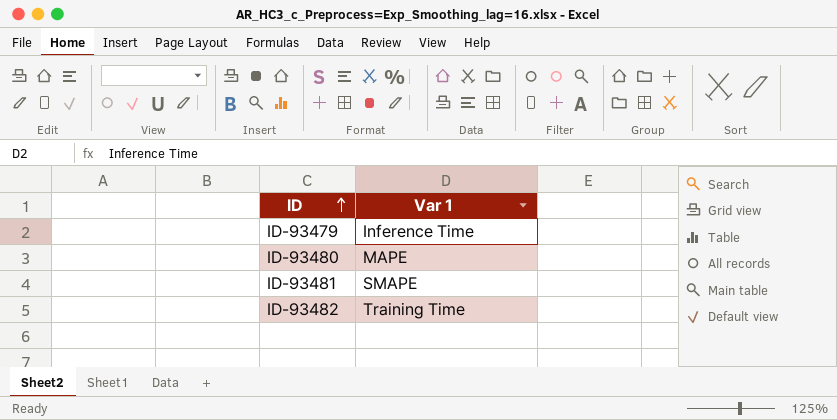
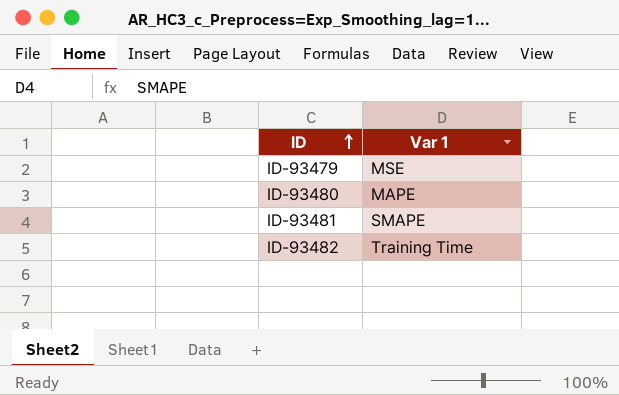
ID-93479 | Var 1: Inference Time -> MSE

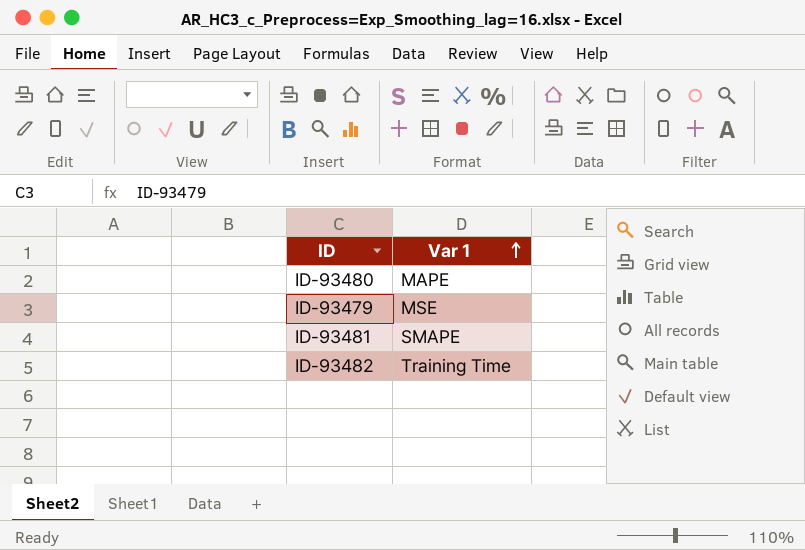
row order: ID ascending -> Var 1 ascending

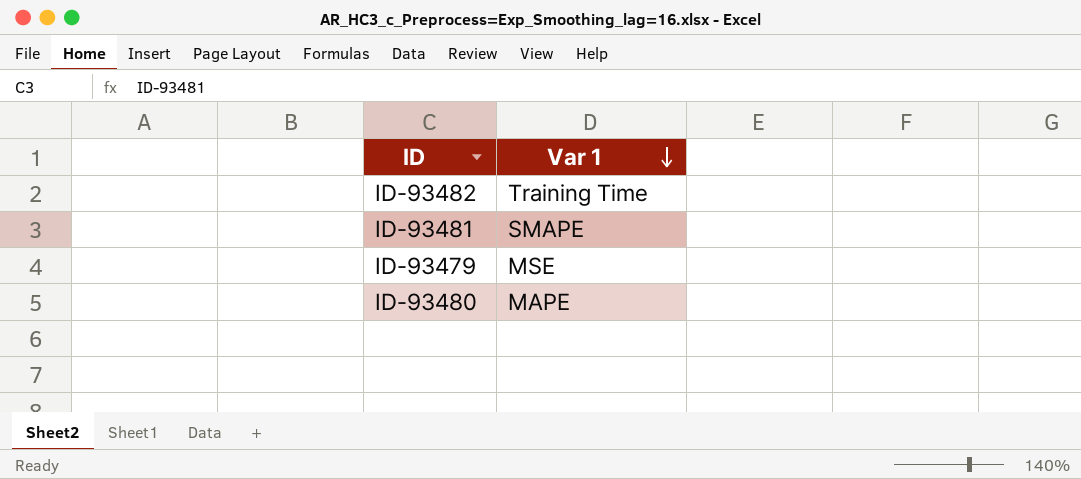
row order: Var 1 ascending -> Var 1 descending

